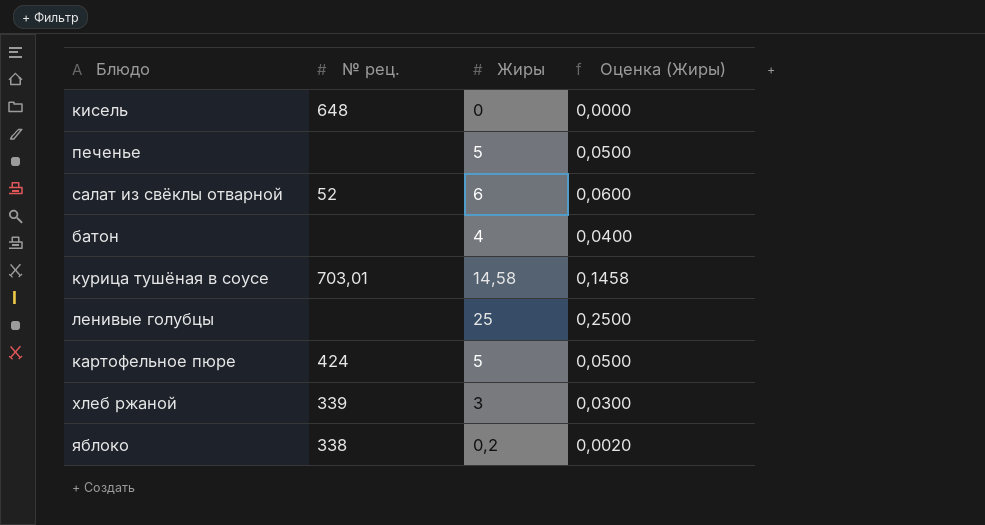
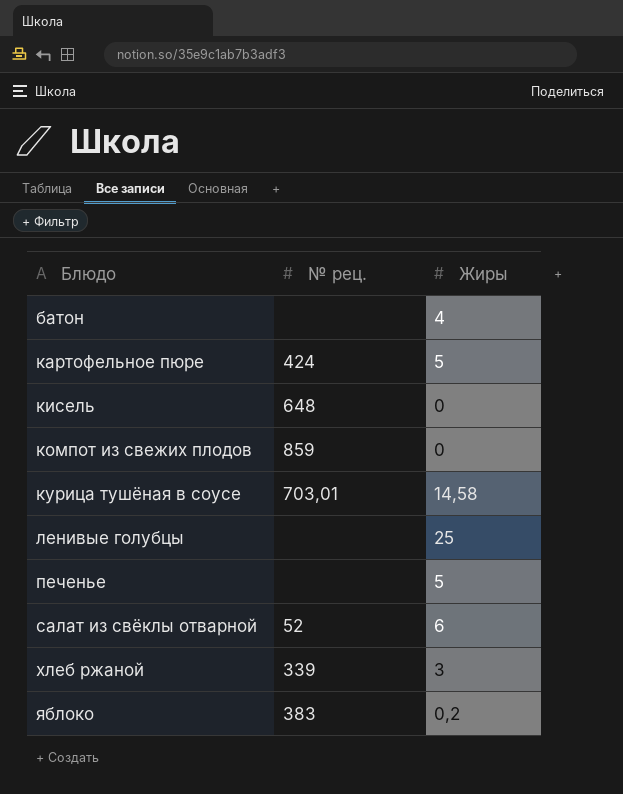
row order: none -> Блюдо ascending
column Оценка (Жиры) | formula: [Жиры] * 0,01 -> none
row компот из свежих плодов: none -> 859 | 0
яблоко | № рец.: 338 -> 383

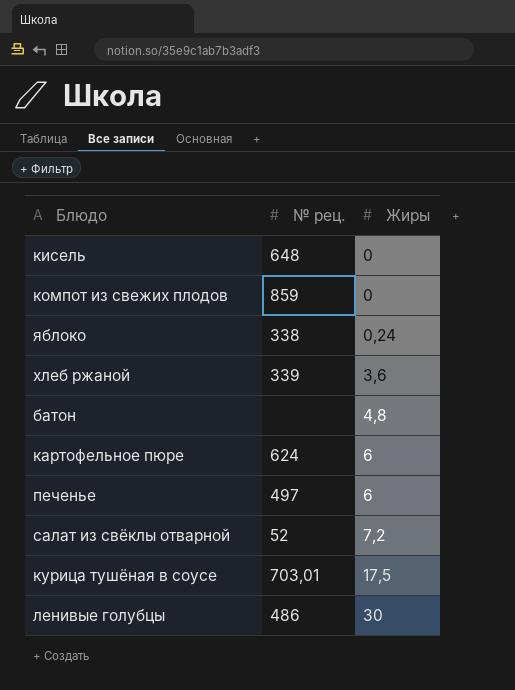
row order: Блюдо ascending -> Жиры ascending
яблоко | № рец.: 383 -> 338
яблоко | Жиры: 0,2 -> 0,24
хлеб ржаной | Жиры: 3 -> 3,6
батон | Жиры: 4 -> 4,8
картофельное пюре | № рец.: 424 -> 624
картофельное пюре | Жиры: 5 -> 6
печенье | № рец.: none -> 497
печенье | Жиры: 5 -> 6
салат из свёклы отварной | Жиры: 6 -> 7,2
курица тушёная в соусе | Жиры: 14,58 -> 17,5
ленивые голубцы | № рец.: none -> 486
ленивые голубцы | Жиры: 25 -> 30

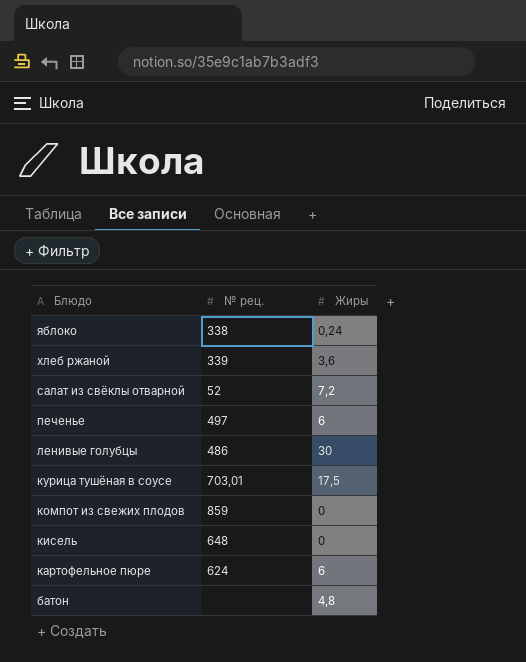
row order: Жиры ascending -> Блюдо descending

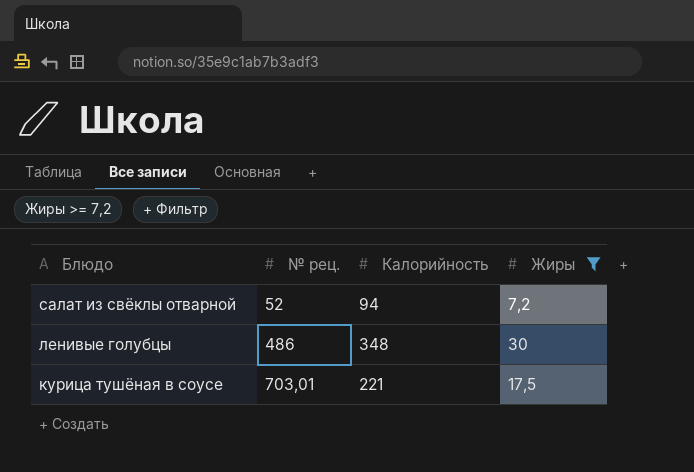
filter: none -> Жиры >= 7,2
column Калорийность | position: none -> 3

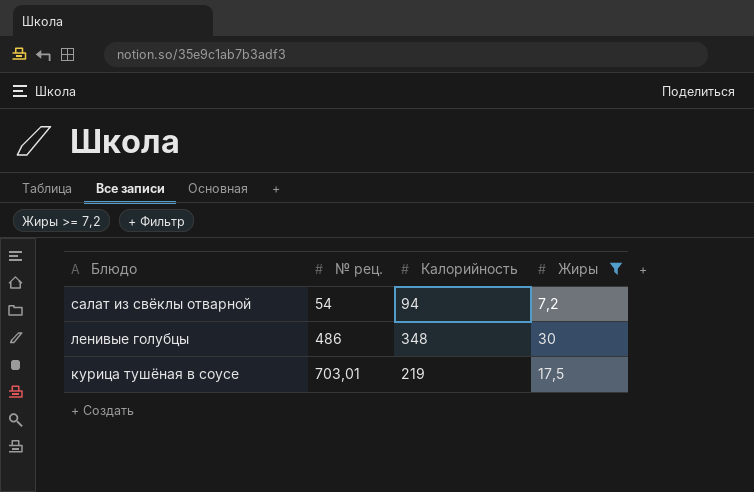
салат из свёклы отварной | № рец.: 52 -> 54
курица тушёная в соусе | Калорийность: 221 -> 219

